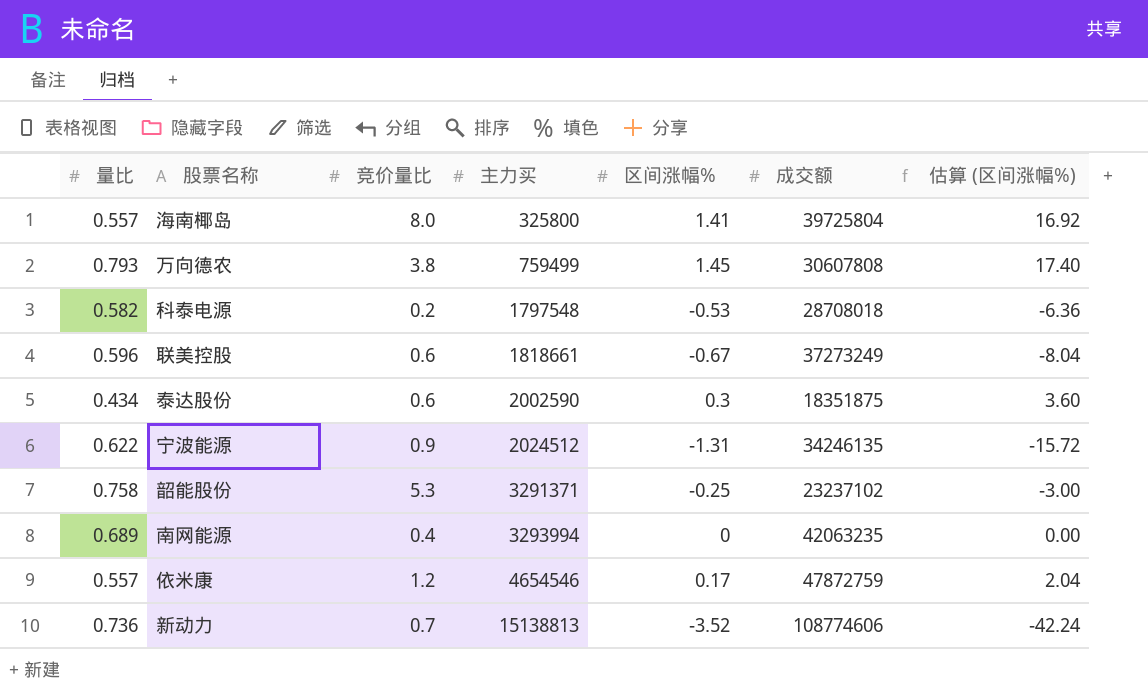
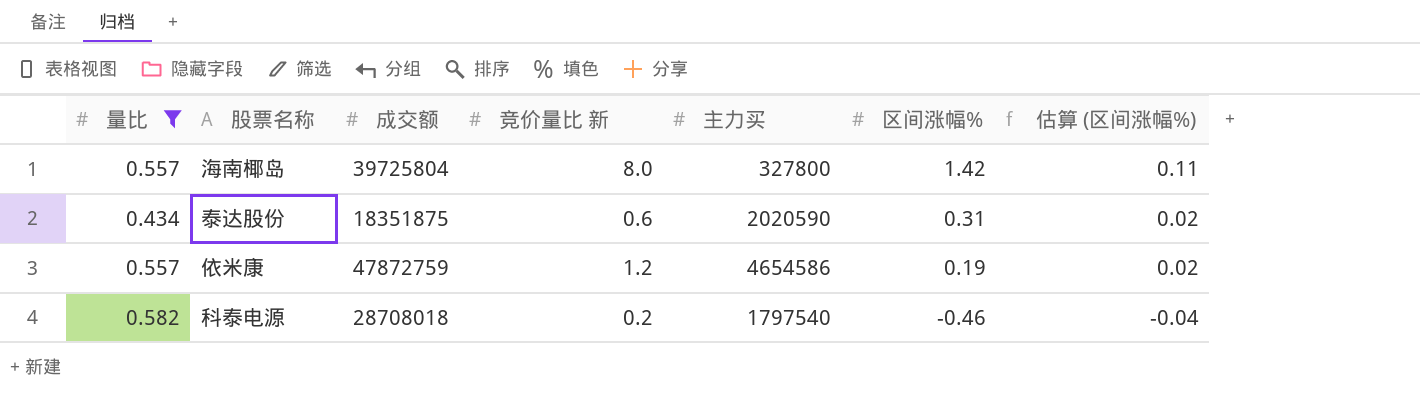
filter: none -> 量比 <= 0.582
row order: 主力买 ascending -> 区间涨幅% descending
column 成交额 | position: 6 -> 3
column name: 竞价量比 -> 竞价量比 新
column 估算 (区间涨幅%) | formula: [区间涨幅%] * 12 -> [区间涨幅%] * 0.08
海南椰岛 | 主力买: 325800 -> 327800
海南椰岛 | 区间涨幅%: 1.41 -> 1.42
泰达股份 | 主力买: 2002590 -> 2020590
泰达股份 | 区间涨幅%: 0.3 -> 0.31
依米康 | 主力买: 4654546 -> 4654586
依米康 | 区间涨幅%: 0.17 -> 0.19
科泰电源 | 主力买: 1797548 -> 1797540
科泰电源 | 区间涨幅%: -0.53 -> -0.46

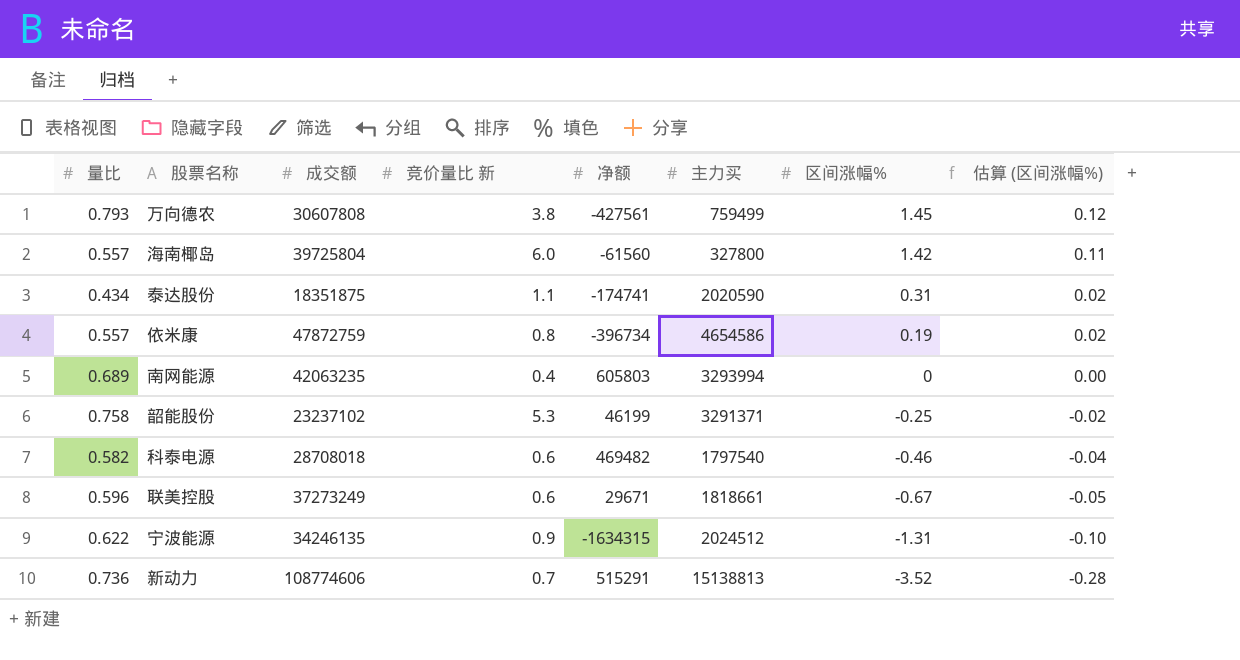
filter: 量比 <= 0.582 -> none
column 净额 | position: none -> 5
海南椰岛 | 竞价量比 新: 8.0 -> 6.0
泰达股份 | 竞价量比 新: 0.6 -> 1.1
依米康 | 竞价量比 新: 1.2 -> 0.8
科泰电源 | 竞价量比 新: 0.2 -> 0.6

